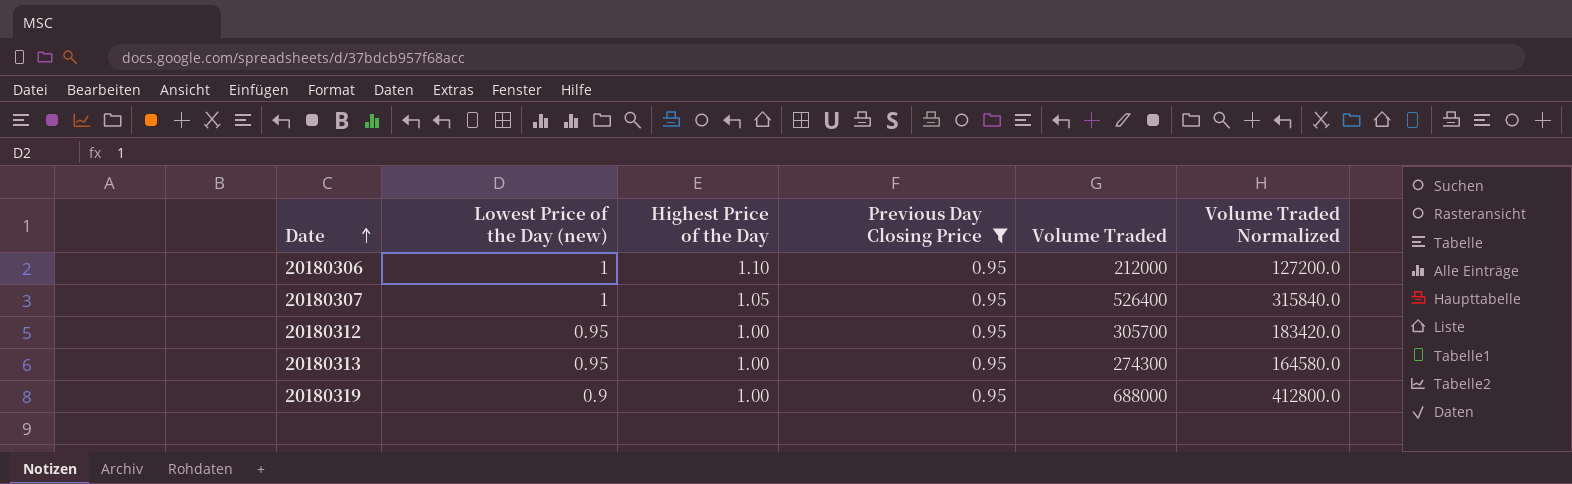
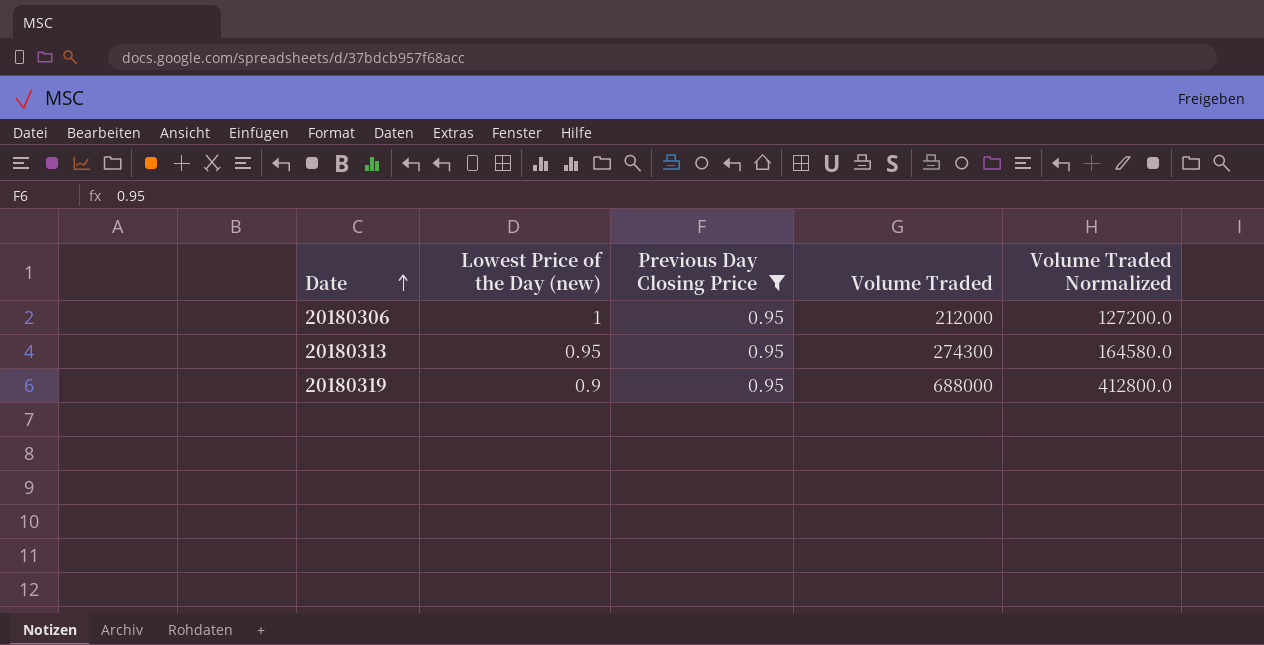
column Highest Price of the Day | position: 3 -> none
row 20180307: 1 | 1.05 | 0.95 | 526400 | 315840.0 -> none
row 20180312: 0.95 | 1.00 | 0.95 | 305700 | 183420.0 -> none

